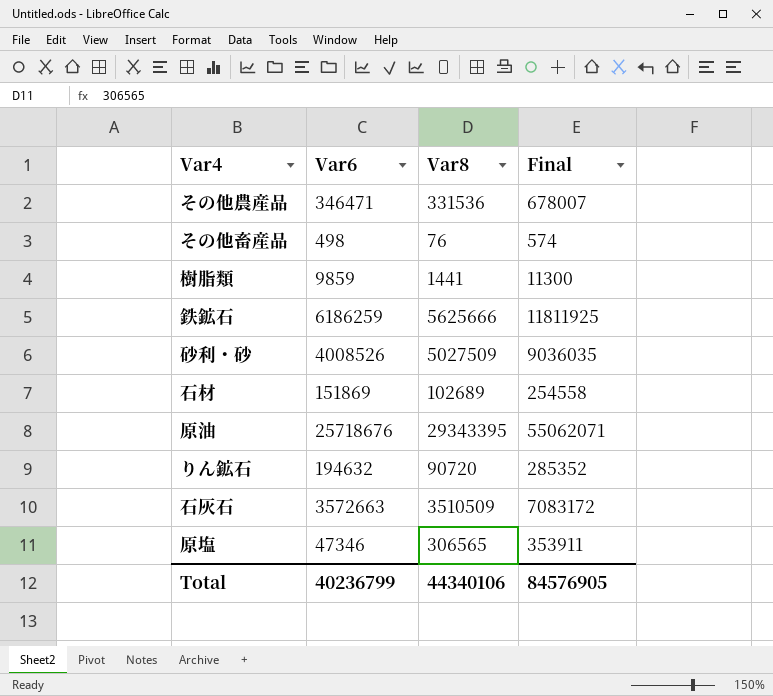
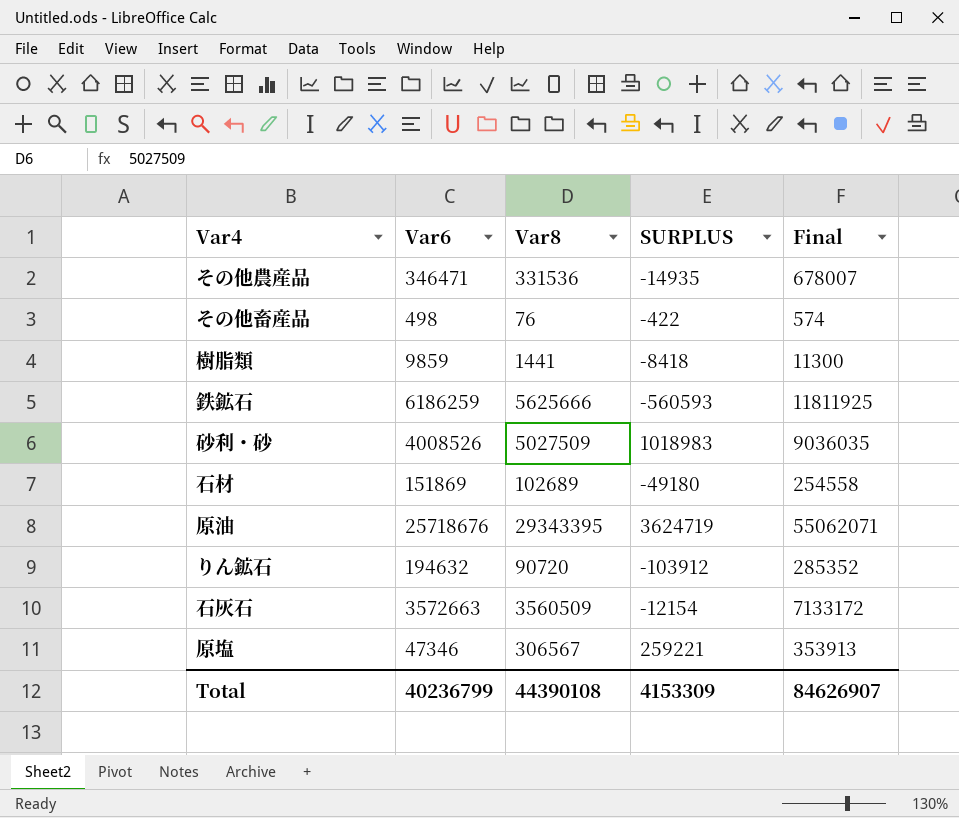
column SURPLUS | formula: none -> [Var8] - [Var6]
石灰石 | Var8: 3510509 -> 3560509
石灰石 | Final: 7083172 -> 7133172
原塩 | Var8: 306565 -> 306567
原塩 | Final: 353911 -> 353913
Total | Var8: 44340106 -> 44390108
Total | Final: 84576905 -> 84626907

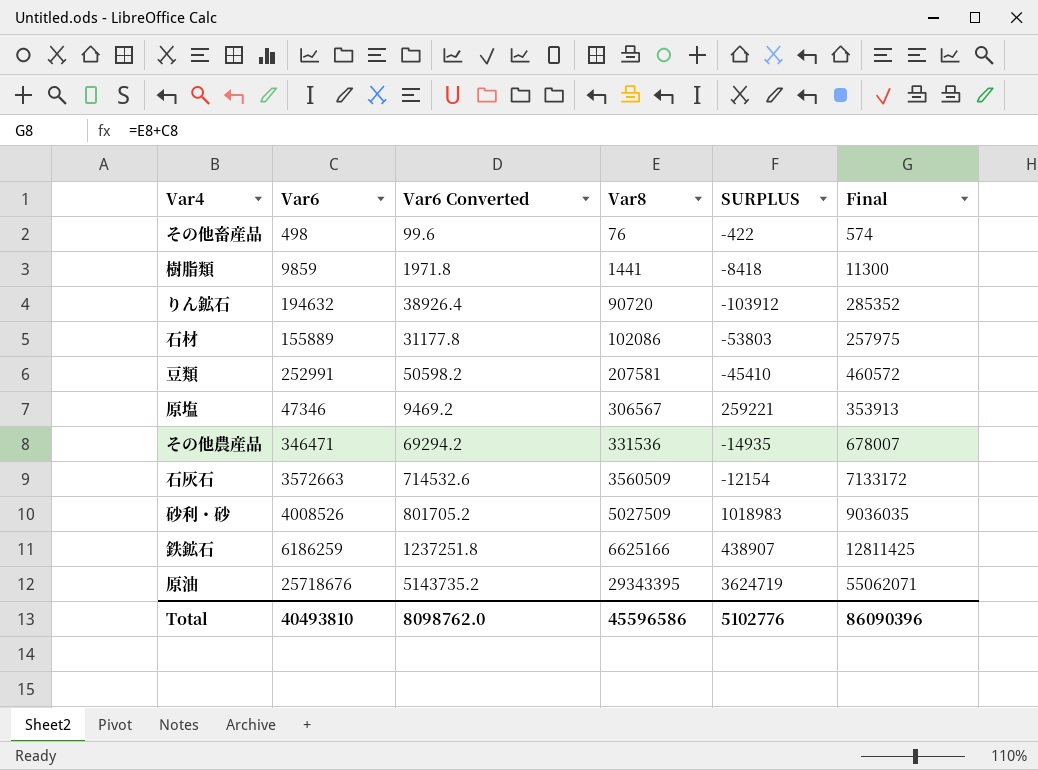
row order: none -> Var8 ascending
column Var6 Converted | formula: none -> [Var6] * 0.2
石材 | Var6: 151869 -> 155889
石材 | Var8: 102689 -> 102086
石材 | SURPLUS: -49180 -> -53803
石材 | Final: 254558 -> 257975
row 豆類: none -> 252991 | 50598.2 | 207581 | -45410 | 460572
鉄鉱石 | Var8: 5625666 -> 6625166
鉄鉱石 | SURPLUS: -560593 -> 438907
鉄鉱石 | Final: 11811925 -> 12811425
Total | Var6: 40236799 -> 40493810
Total | Var8: 44390108 -> 45596586
Total | SURPLUS: 4153309 -> 5102776
Total | Final: 84626907 -> 86090396

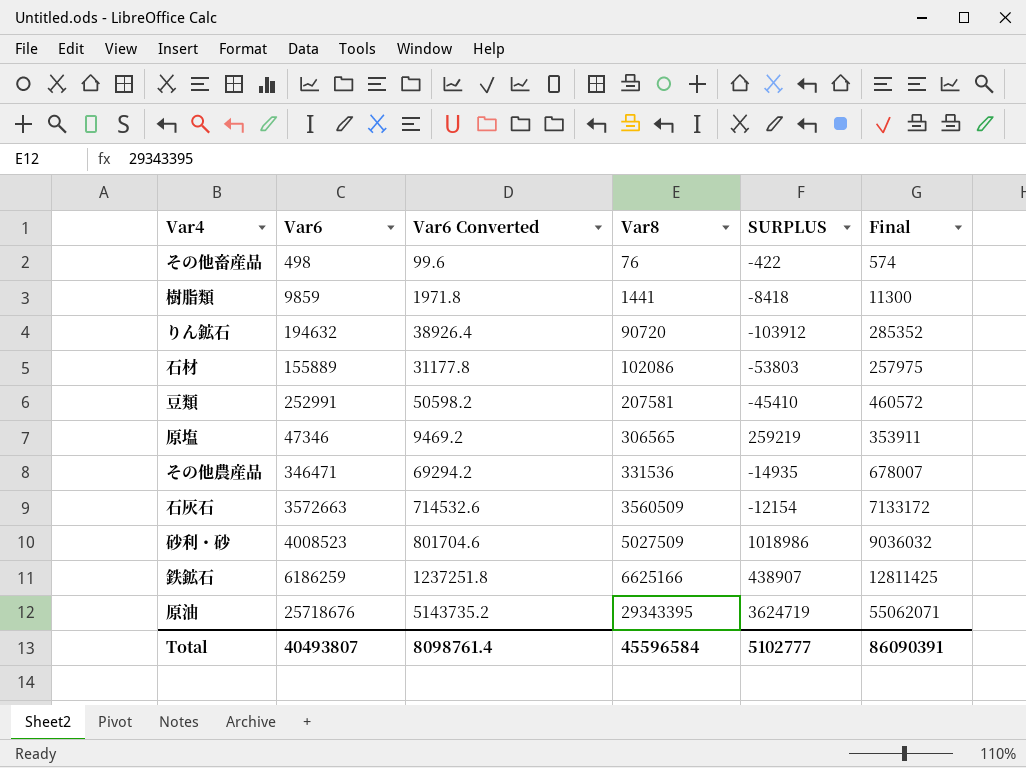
原塩 | Var8: 306567 -> 306565
原塩 | SURPLUS: 259221 -> 259219
原塩 | Final: 353913 -> 353911
砂利・砂 | Var6: 4008526 -> 4008523
砂利・砂 | Var6 Converted: 801705.2 -> 801704.6
砂利・砂 | SURPLUS: 1018983 -> 1018986
砂利・砂 | Final: 9036035 -> 9036032
Total | Var6: 40493810 -> 40493807
Total | Var6 Converted: 8098762.0 -> 8098761.4
Total | Var8: 45596586 -> 45596584
Total | SURPLUS: 5102776 -> 5102777
Total | Final: 86090396 -> 86090391

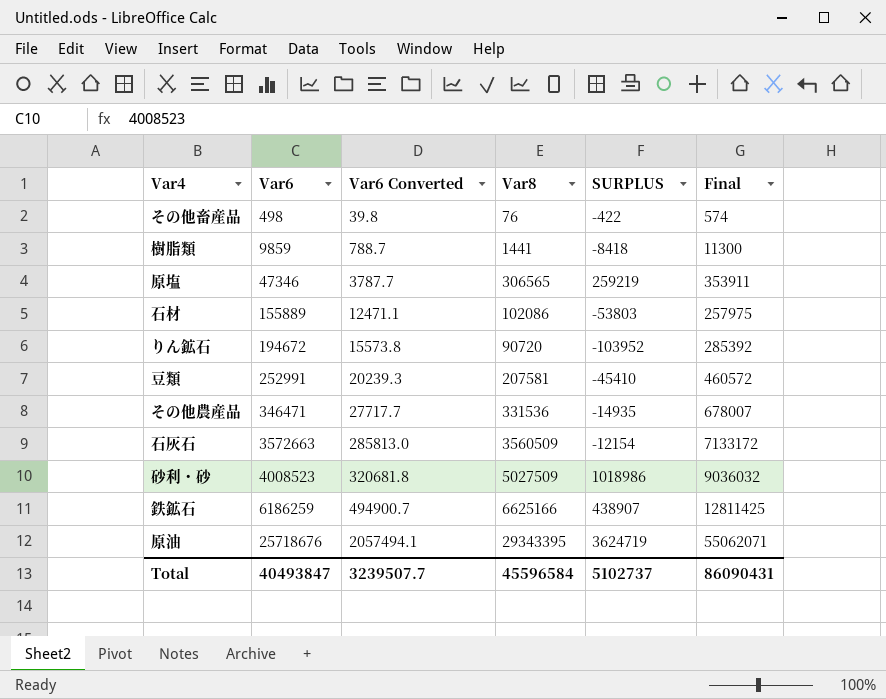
row order: Var8 ascending -> Var6 ascending
column Var6 Converted | formula: [Var6] * 0.2 -> [Var6] * 0.08
りん鉱石 | Var6: 194632 -> 194672
りん鉱石 | SURPLUS: -103912 -> -103952
りん鉱石 | Final: 285352 -> 285392
Total | Var6: 40493807 -> 40493847
Total | Var6 Converted: 8098761.4 -> 3239507.7
Total | SURPLUS: 5102777 -> 5102737
Total | Final: 86090391 -> 86090431

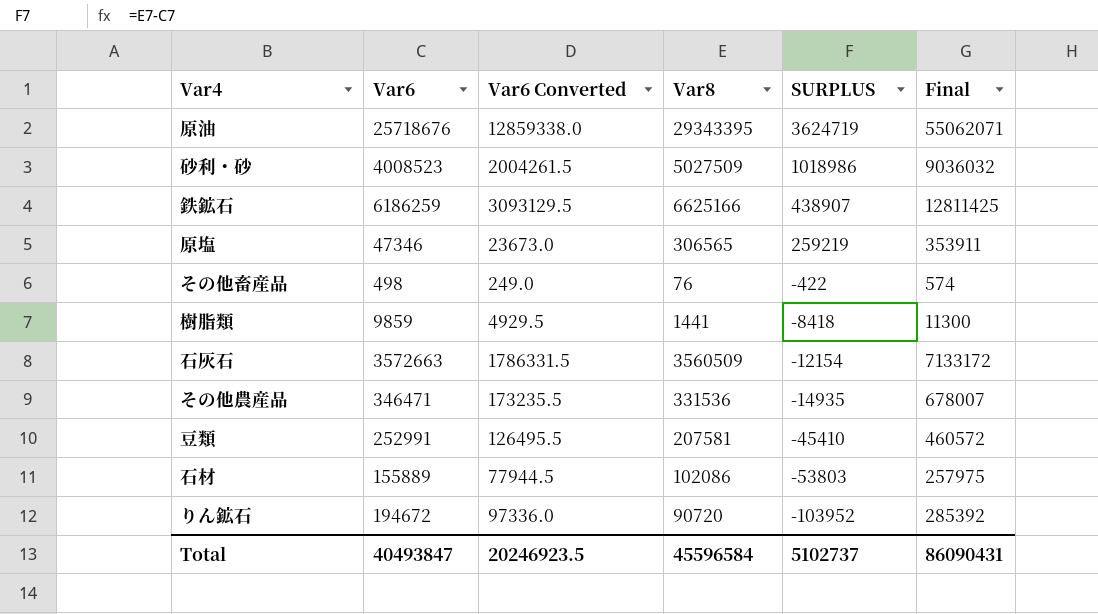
row order: Var6 ascending -> SURPLUS descending
column Var6 Converted | formula: [Var6] * 0.08 -> [Var6] * 0.5
Total | Var6 Converted: 3239507.7 -> 20246923.5

